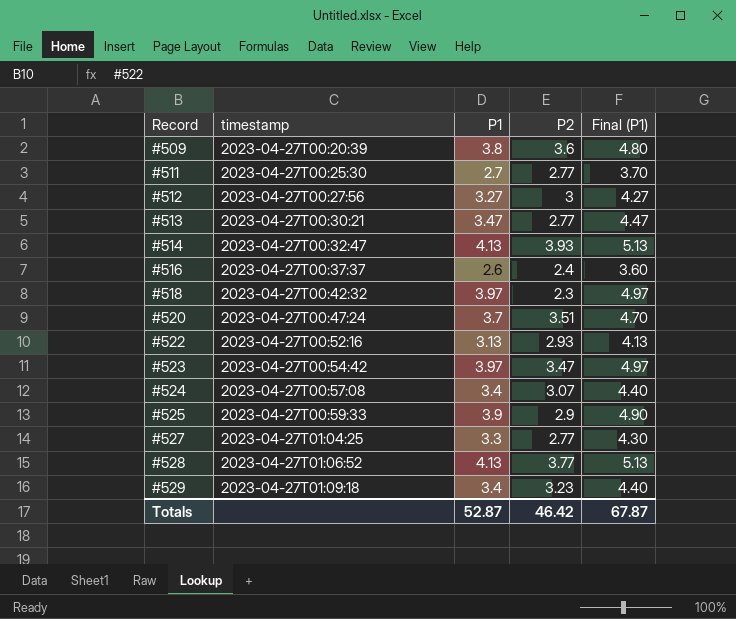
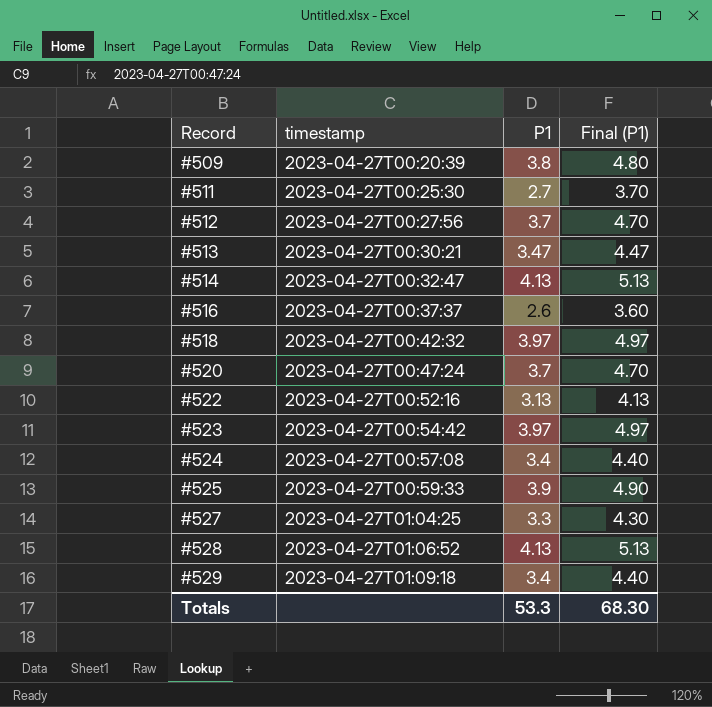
column P2 | position: 4 -> none
#512 | P1: 3.27 -> 3.7
#512 | Final (P1): 4.27 -> 4.70
Totals | P1: 52.87 -> 53.3
Totals | Final (P1): 67.87 -> 68.30

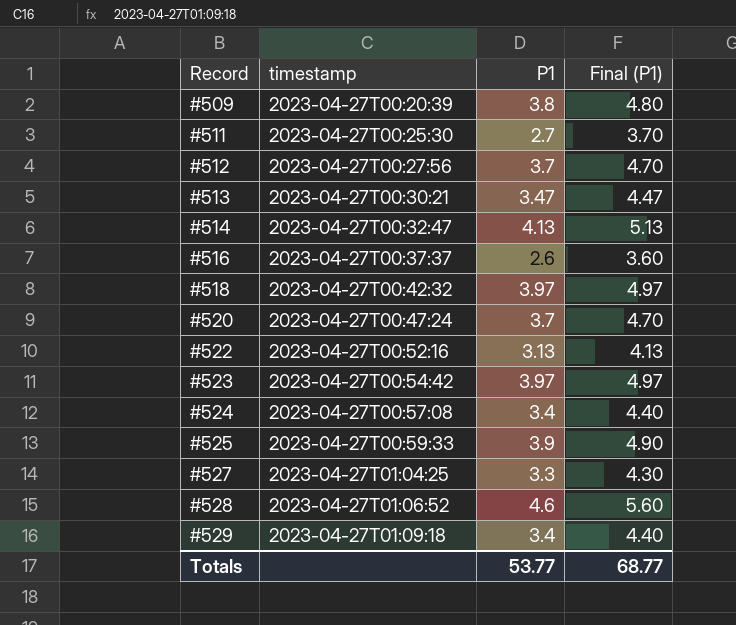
#528 | P1: 4.13 -> 4.6
#528 | Final (P1): 5.13 -> 5.60
Totals | P1: 53.3 -> 53.77
Totals | Final (P1): 68.30 -> 68.77

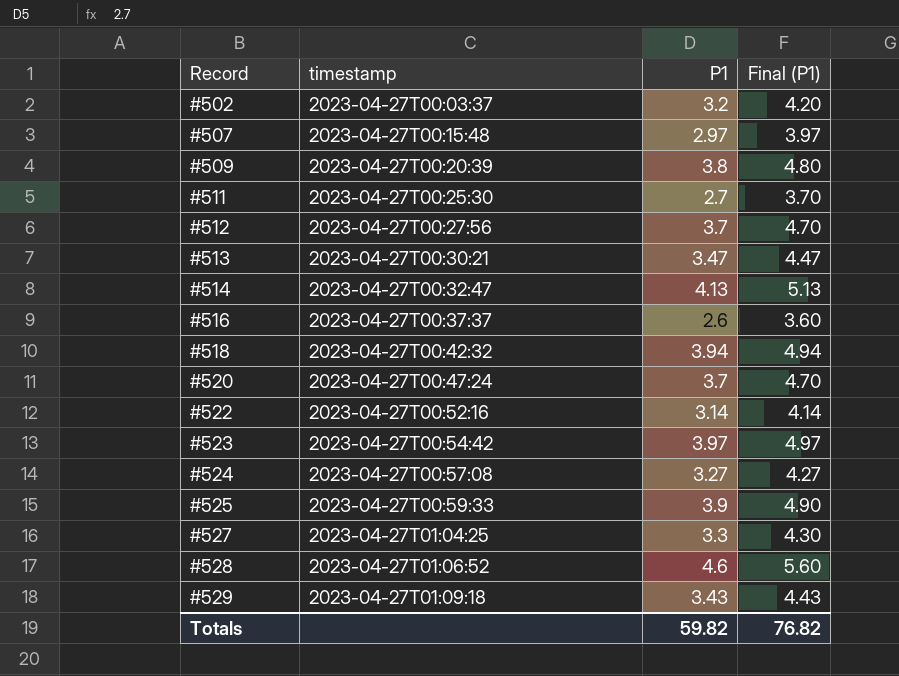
row #502: none -> 2023-04-27T00:03:37 | 3.2 | 4.20
row #507: none -> 2023-04-27T00:15:48 | 2.97 | 3.97
#518 | P1: 3.97 -> 3.94
#518 | Final (P1): 4.97 -> 4.94
#522 | P1: 3.13 -> 3.14
#522 | Final (P1): 4.13 -> 4.14
#524 | P1: 3.4 -> 3.27
#524 | Final (P1): 4.40 -> 4.27
#529 | P1: 3.4 -> 3.43
#529 | Final (P1): 4.40 -> 4.43
Totals | P1: 53.77 -> 59.82
Totals | Final (P1): 68.77 -> 76.82

